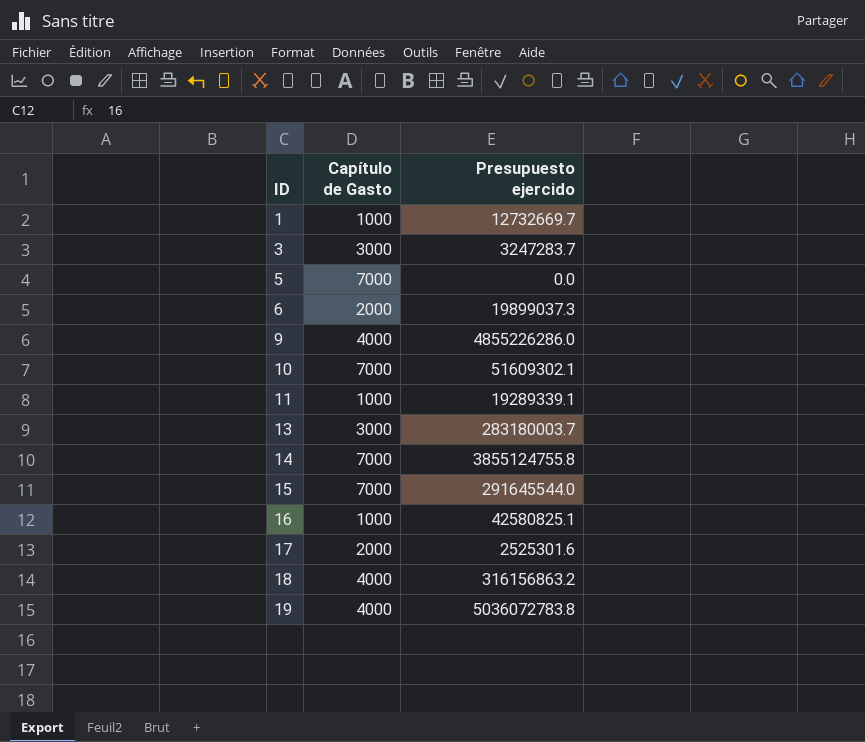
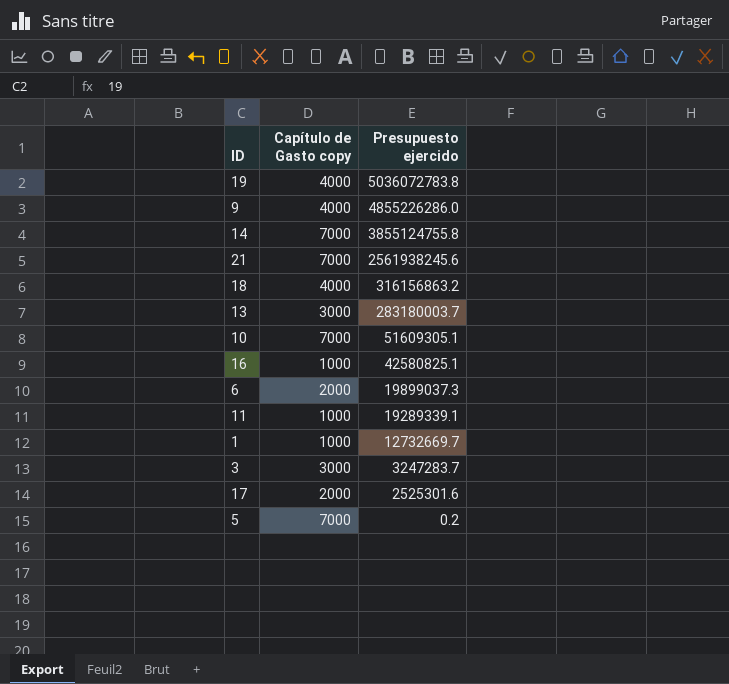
row order: ID ascending -> Presupuesto ejercido descending
column name: Capítulo de Gasto -> Capítulo de Gasto copy
row 15: 7000 | 291645544.0 -> none
row 21: none -> 7000 | 2561938245.6
10 | Presupuesto ejercido: 51609302.1 -> 51609305.1
5 | Presupuesto ejercido: 0.0 -> 0.2

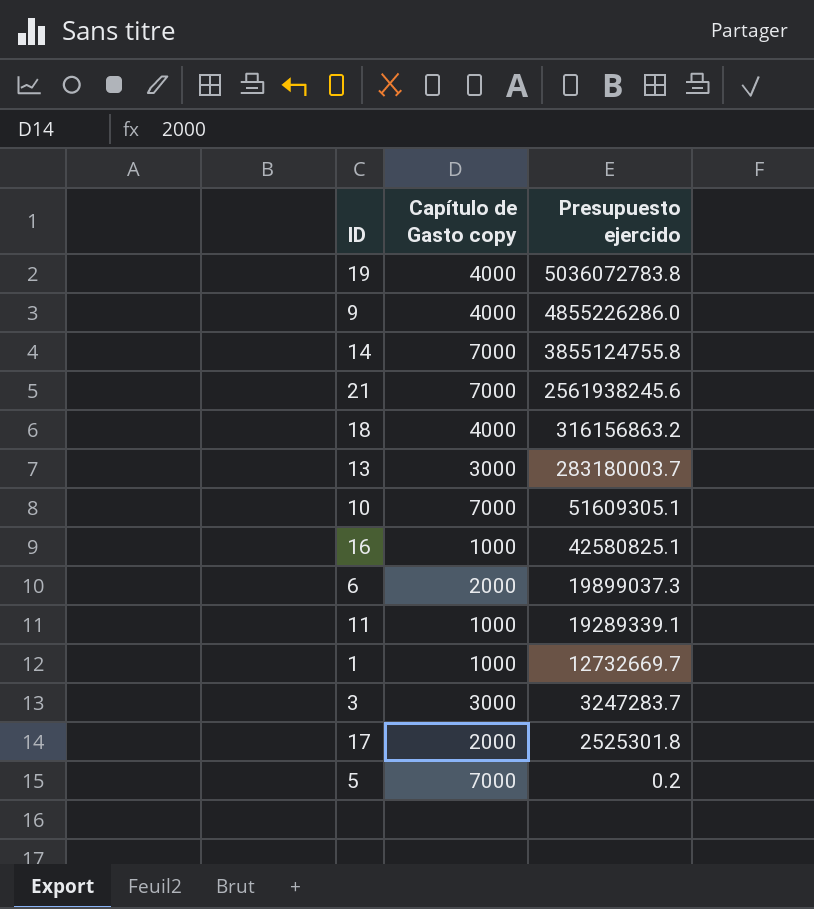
17 | Presupuesto ejercido: 2525301.6 -> 2525301.8

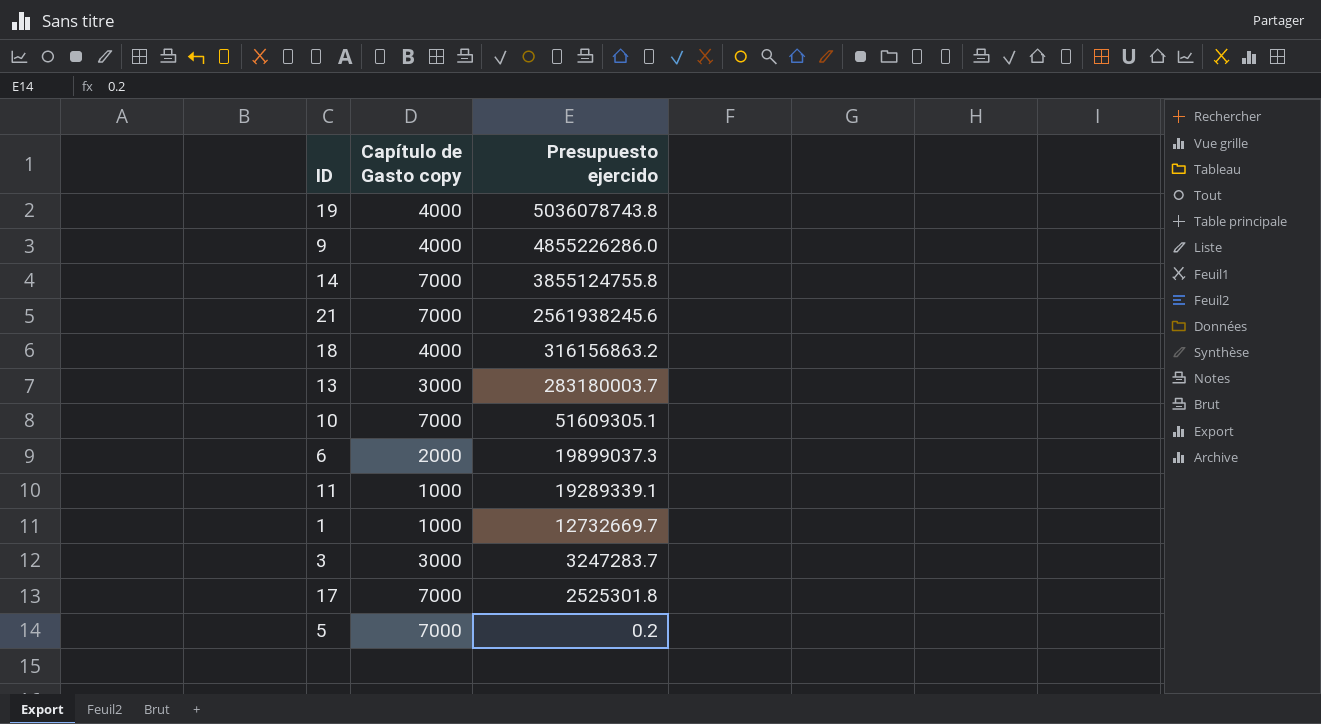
row 16: 1000 | 42580825.1 -> none
19 | Presupuesto ejercido: 5036072783.8 -> 5036078743.8
17 | Capítulo de Gasto copy: 2000 -> 7000

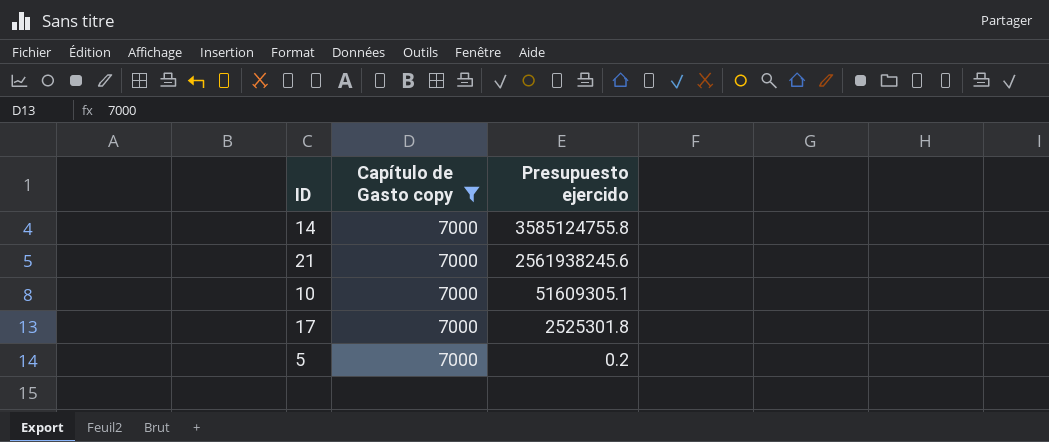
filter: none -> Capítulo de Gasto copy = 7000
14 | Presupuesto ejercido: 3855124755.8 -> 3585124755.8

